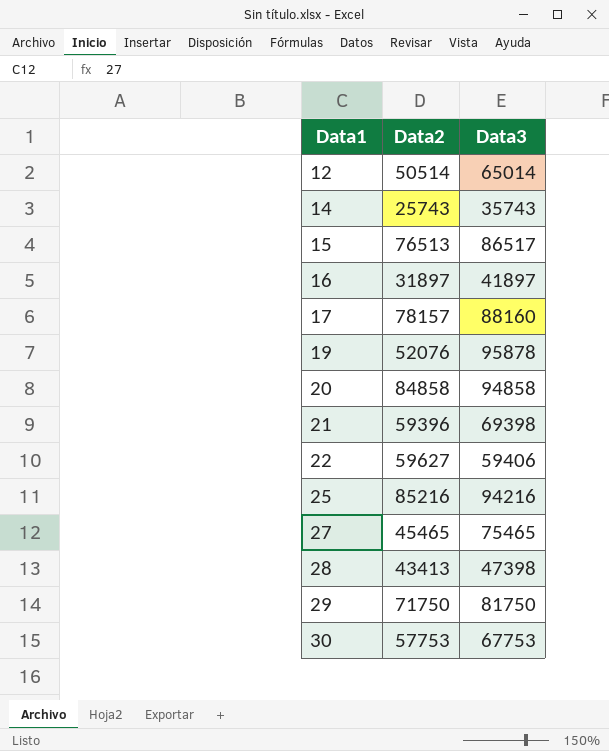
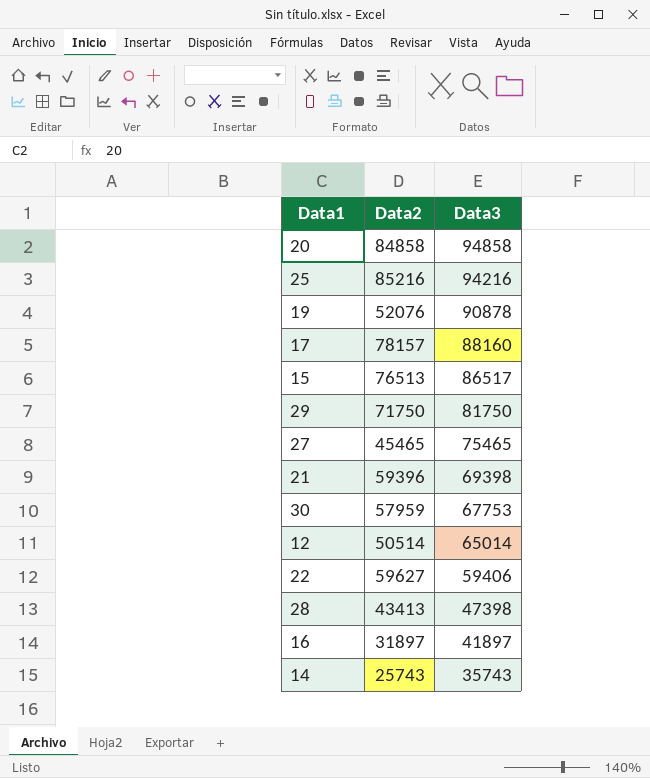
row order: Data1 ascending -> Data3 descending
19 | Data3: 95878 -> 90878
30 | Data2: 57753 -> 57959

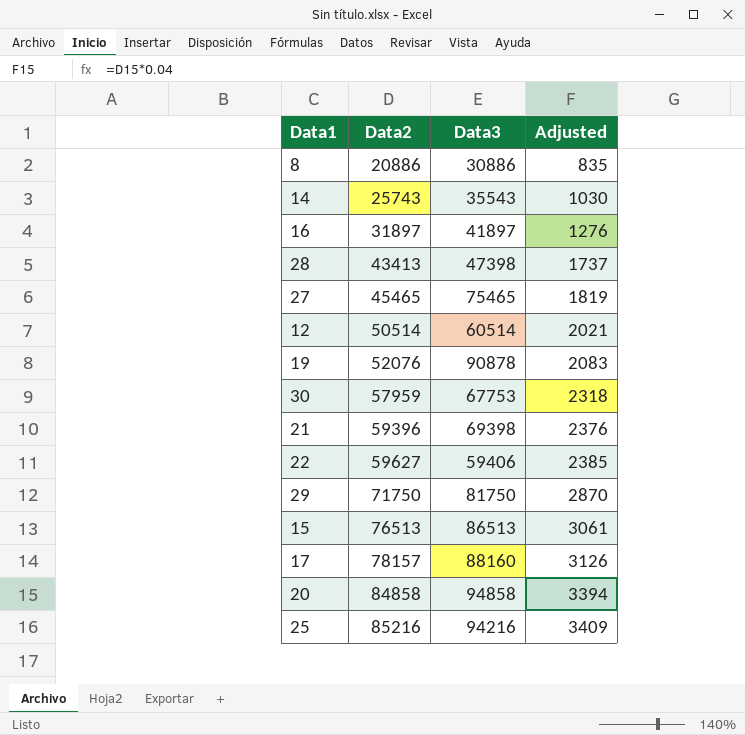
row order: Data3 descending -> Data2 ascending
column Adjusted | formula: none -> [Data2] * 0.04
row 8: none -> 20886 | 30886 | 835
14 | Data3: 35743 -> 35543
12 | Data3: 65014 -> 60514
15 | Data3: 86517 -> 86513

